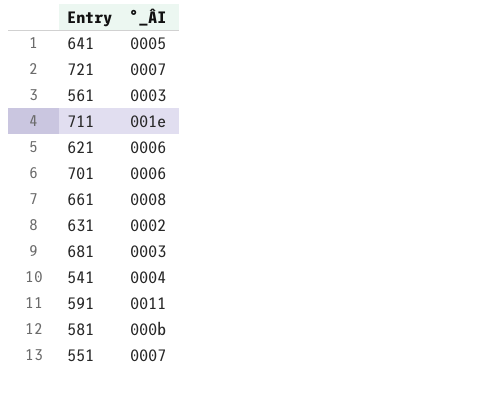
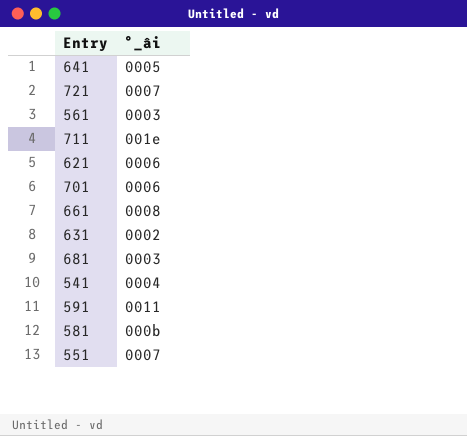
column name: °_ÂI -> °_âi

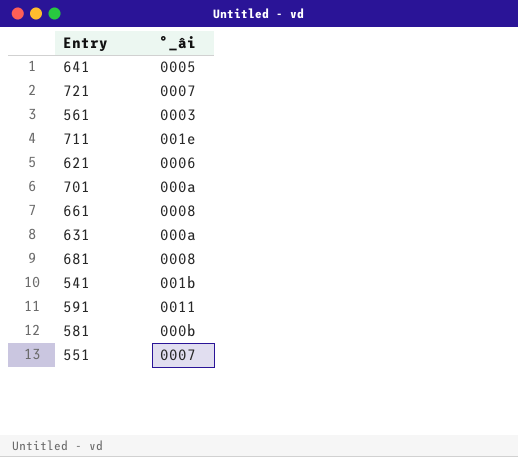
701 | °_âi: 0006 -> 000a
631 | °_âi: 0002 -> 000a
681 | °_âi: 0003 -> 0008
541 | °_âi: 0004 -> 001b

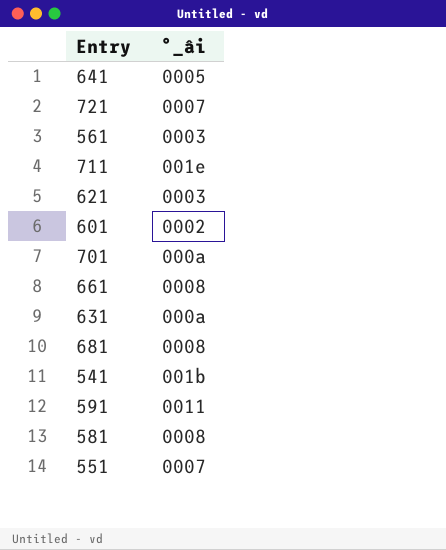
621 | °_âi: 0006 -> 0003
row 601: none -> 0002
581 | °_âi: 000b -> 0008

